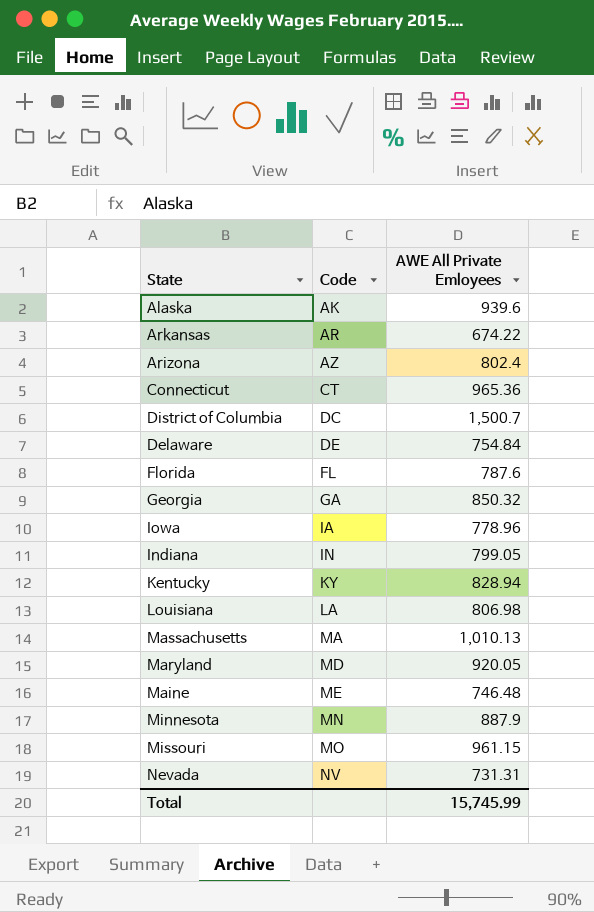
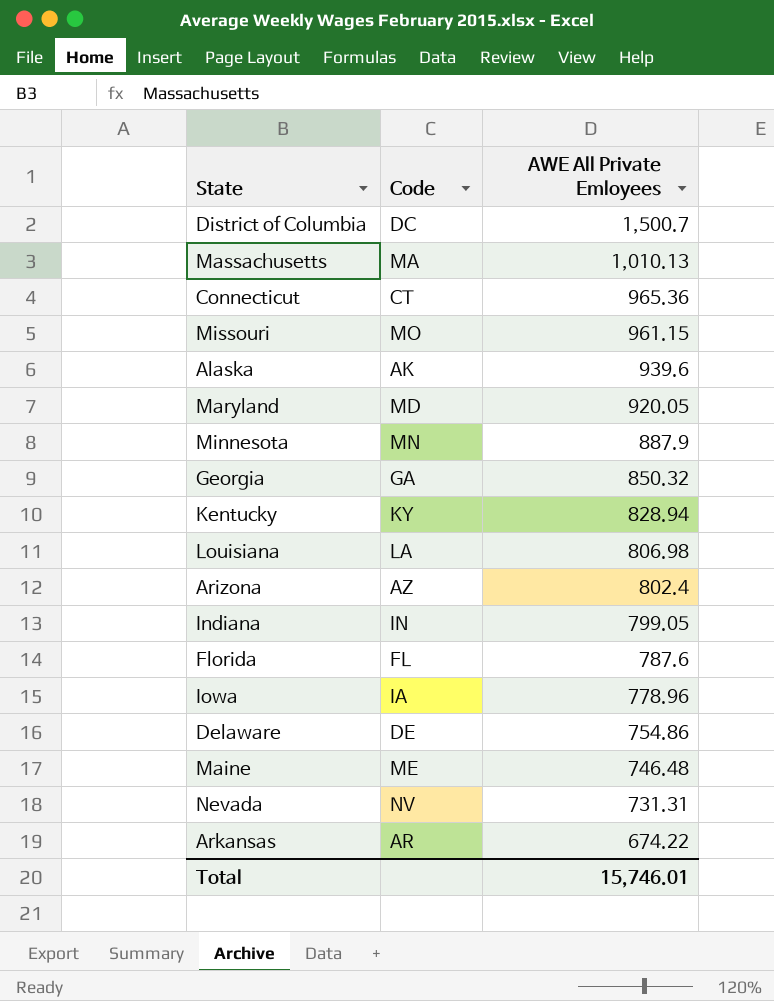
row order: Code ascending -> AWE All Private Emloyees descending
Delaware | AWE All Private Emloyees: 754.84 -> 754.86
Total | AWE All Private Emloyees: 15,745.99 -> 15,746.01

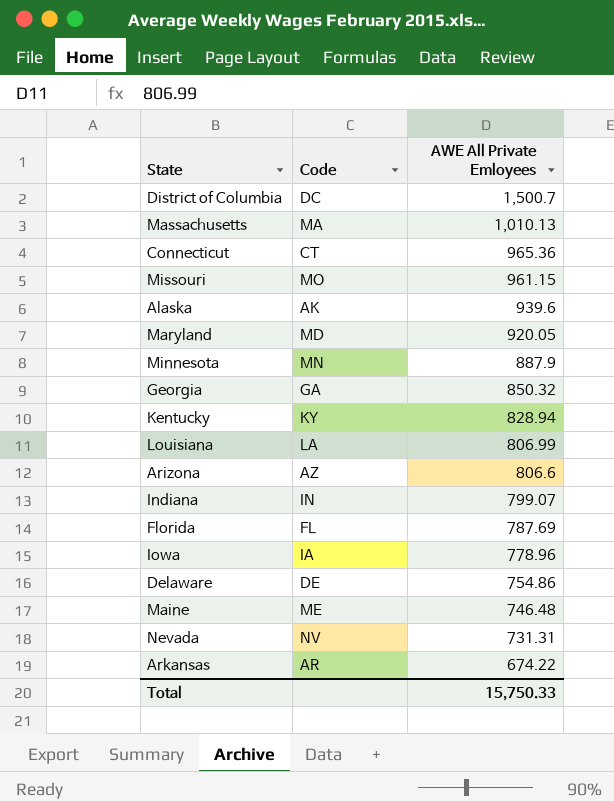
Louisiana | AWE All Private Emloyees: 806.98 -> 806.99
Arizona | AWE All Private Emloyees: 802.4 -> 806.6
Indiana | AWE All Private Emloyees: 799.05 -> 799.07
Florida | AWE All Private Emloyees: 787.6 -> 787.69
Total | AWE All Private Emloyees: 15,746.01 -> 15,750.33

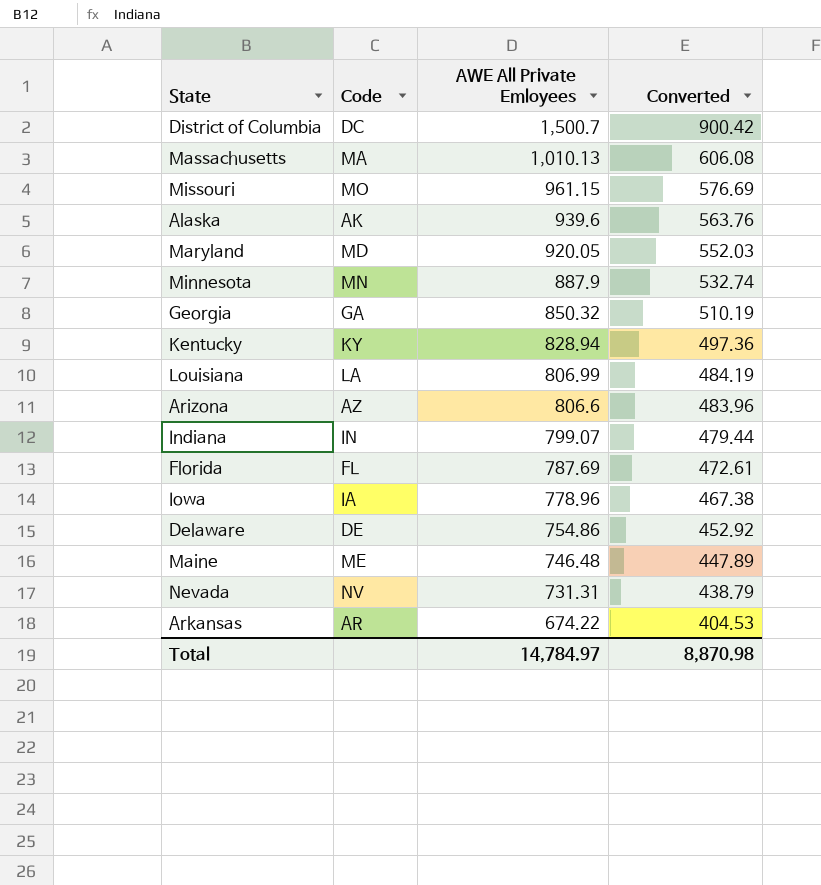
column Converted | formula: none -> [AWE All Private Emloyees] * 0.6
row Connecticut: CT | 965.36 -> none
Total | AWE All Private Emloyees: 15,750.33 -> 14,784.97

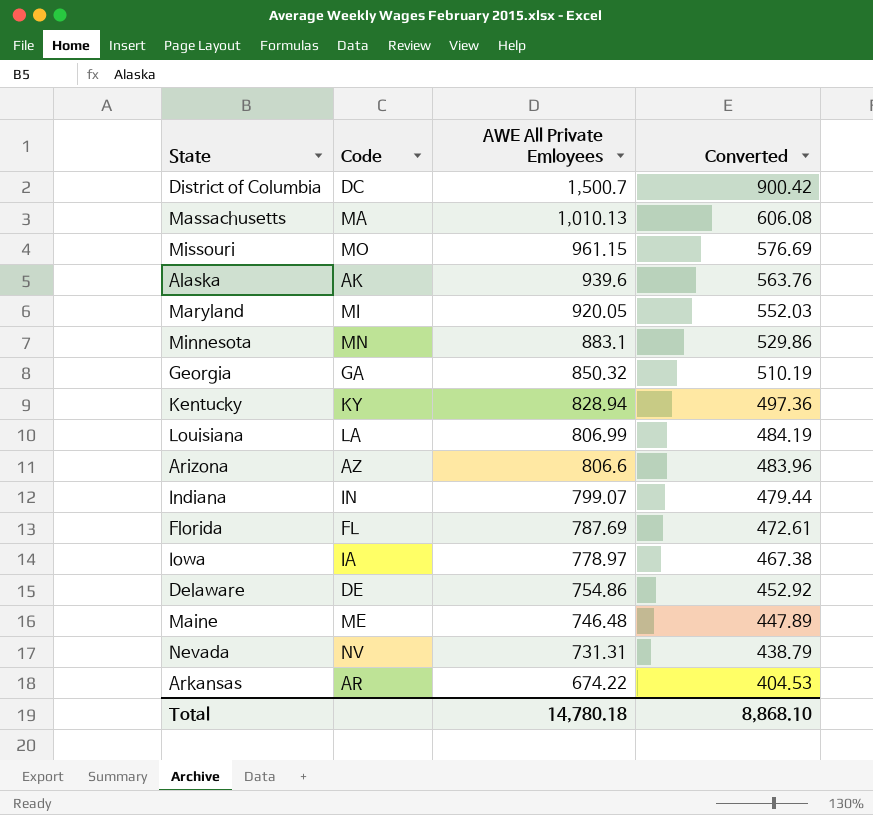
Maryland | Code: MD -> MI
Minnesota | AWE All Private Emloyees: 887.9 -> 883.1
Minnesota | Converted: 532.74 -> 529.86
Iowa | AWE All Private Emloyees: 778.96 -> 778.97
Total | AWE All Private Emloyees: 14,784.97 -> 14,780.18
Total | Converted: 8,870.98 -> 8,868.10

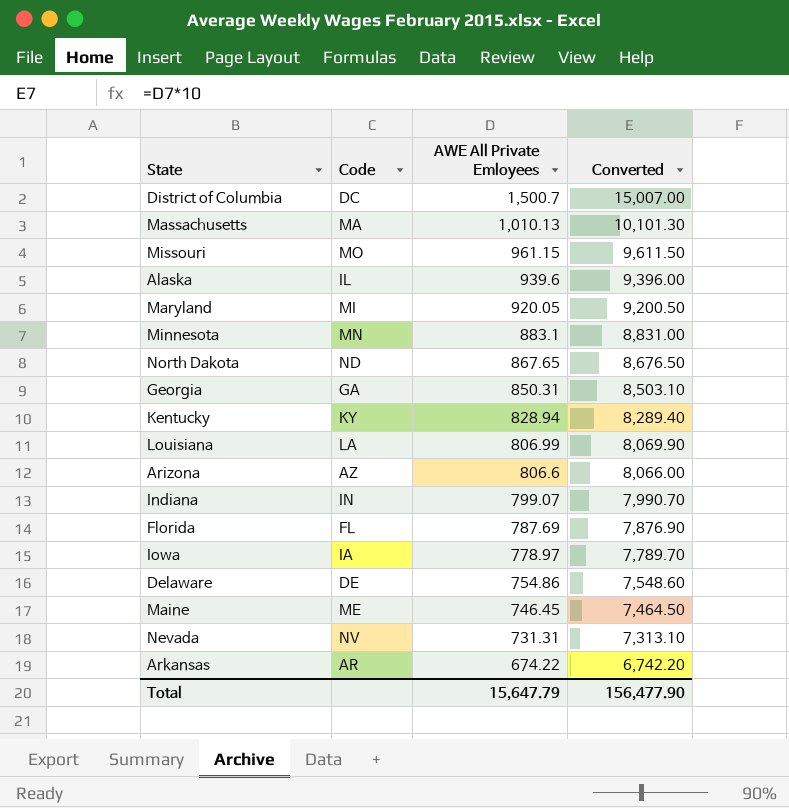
column Converted | formula: [AWE All Private Emloyees] * 0.6 -> [AWE All Private Emloyees] * 10
Alaska | Code: AK -> IL
row North Dakota: none -> ND | 867.65 | 8,676.50
Georgia | AWE All Private Emloyees: 850.32 -> 850.31
Maine | AWE All Private Emloyees: 746.48 -> 746.45
Total | AWE All Private Emloyees: 14,780.18 -> 15,647.79
Total | Converted: 8,868.10 -> 156,477.90

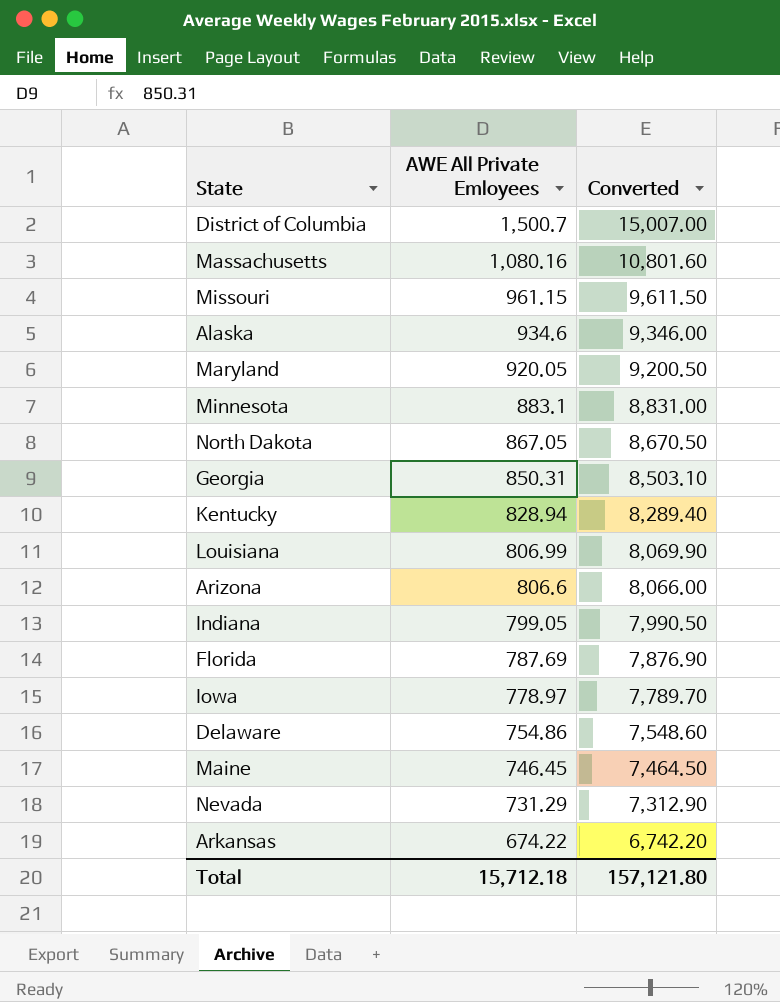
column Code | position: 2 -> none
Massachusetts | AWE All Private Emloyees: 1,010.13 -> 1,080.16
Massachusetts | Converted: 10,101.30 -> 10,801.60
Alaska | AWE All Private Emloyees: 939.6 -> 934.6
Alaska | Converted: 9,396.00 -> 9,346.00
North Dakota | AWE All Private Emloyees: 867.65 -> 867.05
North Dakota | Converted: 8,676.50 -> 8,670.50
Indiana | AWE All Private Emloyees: 799.07 -> 799.05
Indiana | Converted: 7,990.70 -> 7,990.50
Nevada | AWE All Private Emloyees: 731.31 -> 731.29
Nevada | Converted: 7,313.10 -> 7,312.90
Total | AWE All Private Emloyees: 15,647.79 -> 15,712.18
Total | Converted: 156,477.90 -> 157,121.80

